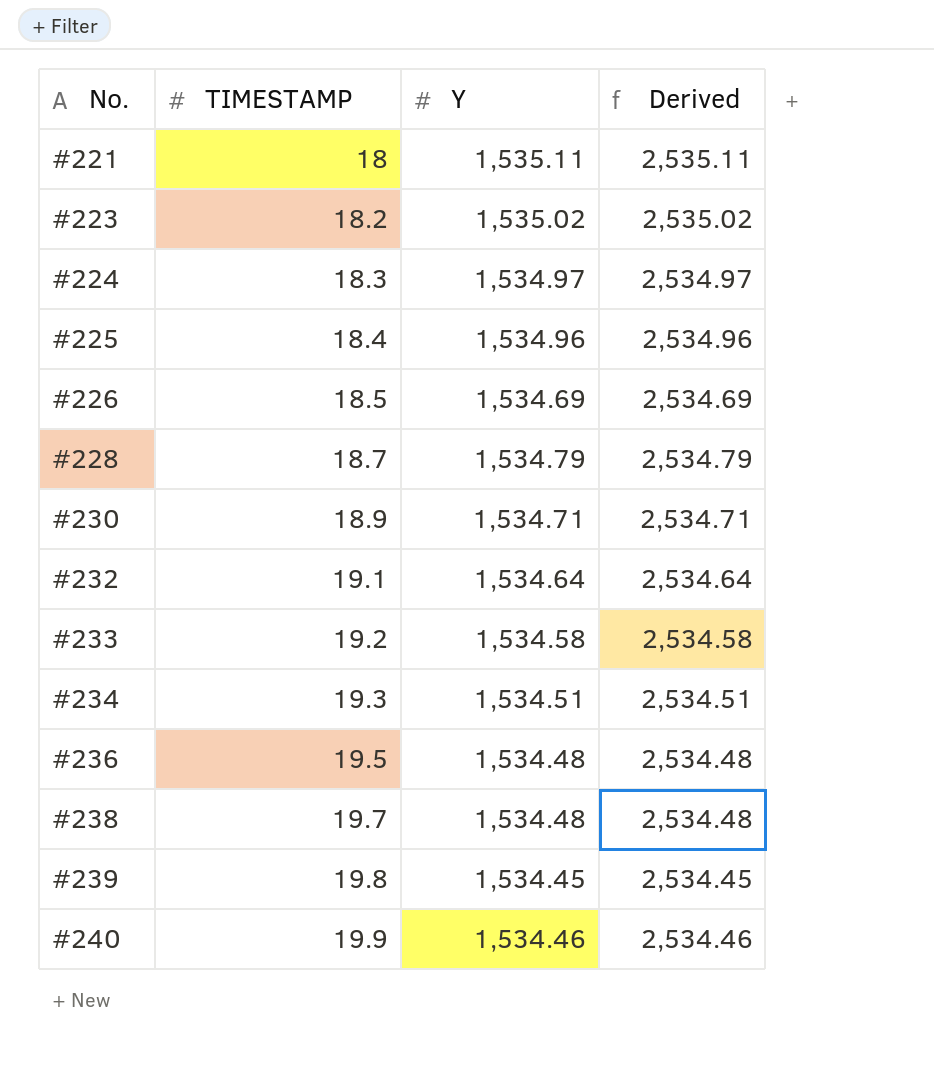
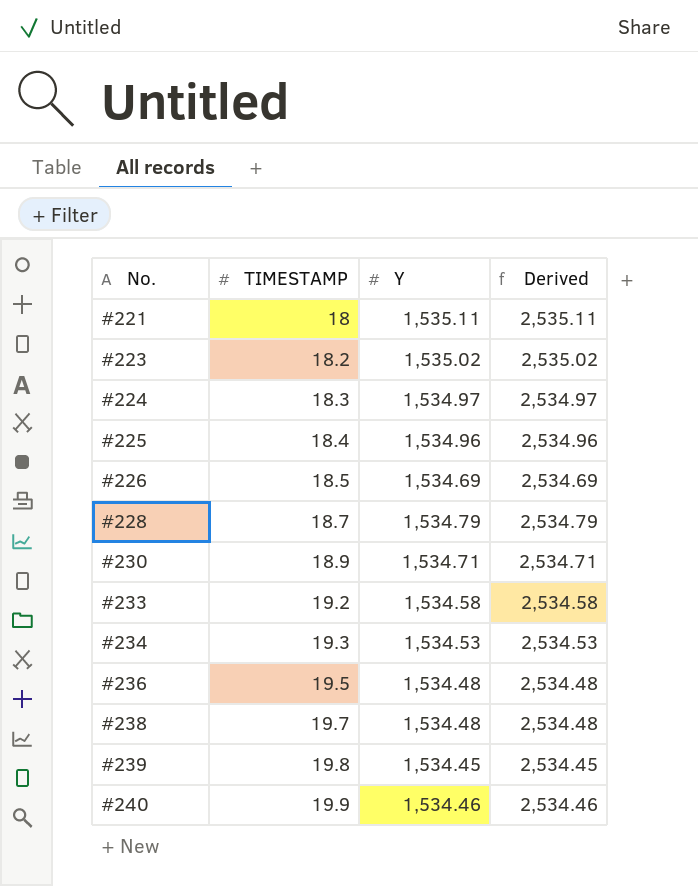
row #232: 19.1 | 1,534.64 | 2,534.64 -> none
#234 | Y: 1,534.51 -> 1,534.53
#234 | Derived: 2,534.51 -> 2,534.53

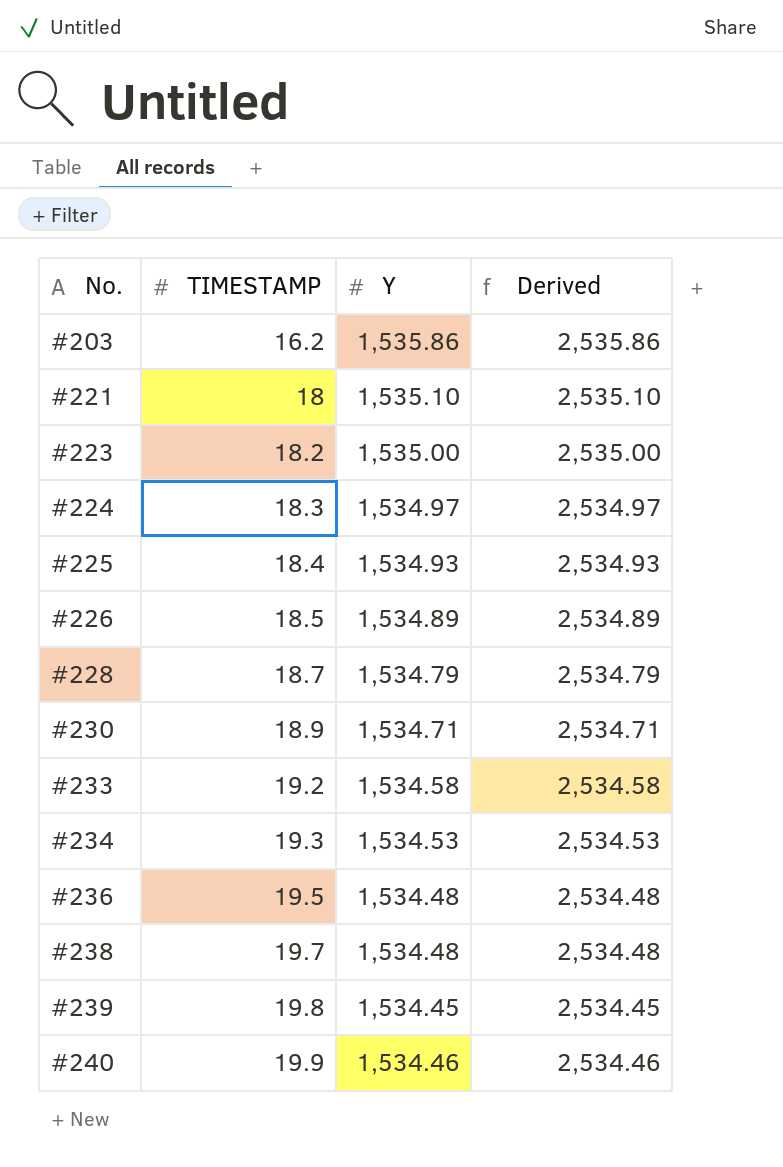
row #203: none -> 16.2 | 1,535.86 | 2,535.86
#221 | Y: 1,535.11 -> 1,535.10
#221 | Derived: 2,535.11 -> 2,535.10
#223 | Y: 1,535.02 -> 1,535.00
#223 | Derived: 2,535.02 -> 2,535.00
#225 | Y: 1,534.96 -> 1,534.93
#225 | Derived: 2,534.96 -> 2,534.93
#226 | Y: 1,534.69 -> 1,534.89
#226 | Derived: 2,534.69 -> 2,534.89

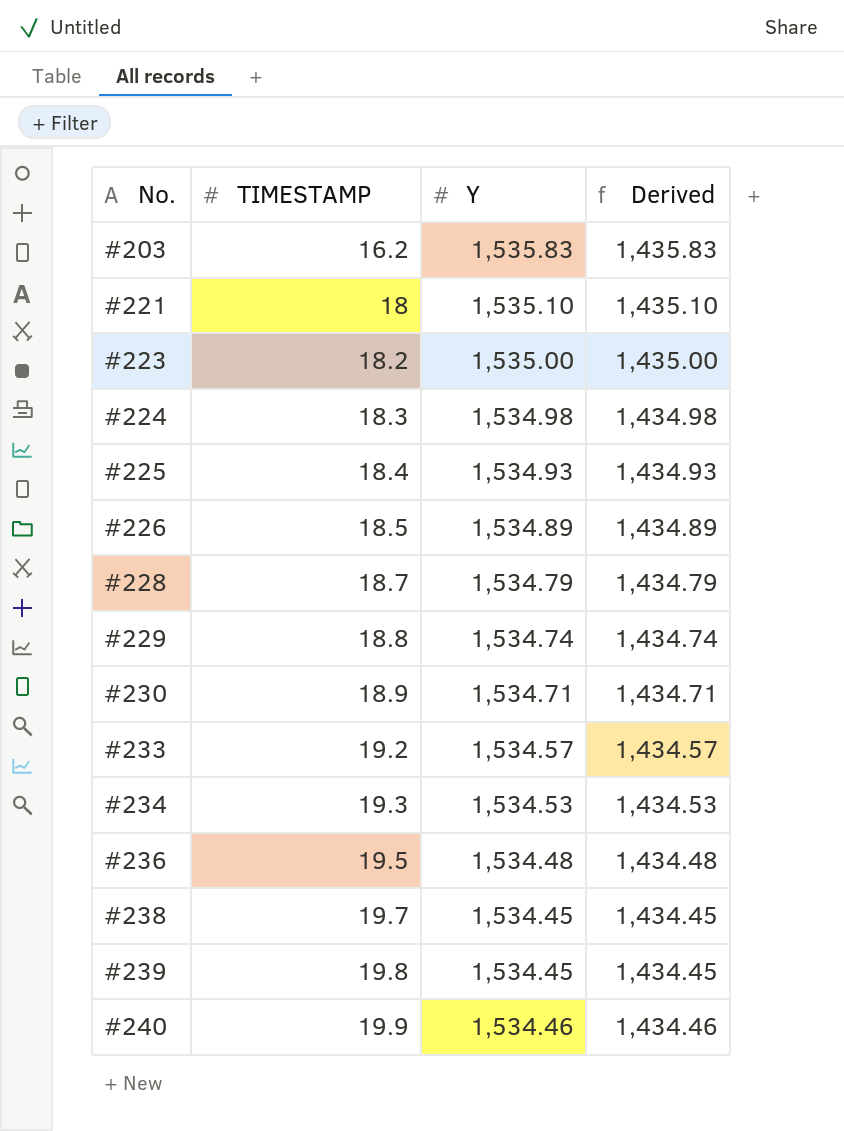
column Derived | formula: [Y] + 1000 -> [Y] - 100
#203 | Y: 1,535.86 -> 1,535.83
#224 | Y: 1,534.97 -> 1,534.98
row #229: none -> 18.8 | 1,534.74 | 1,434.74
#233 | Y: 1,534.58 -> 1,534.57
#238 | Y: 1,534.48 -> 1,534.45

